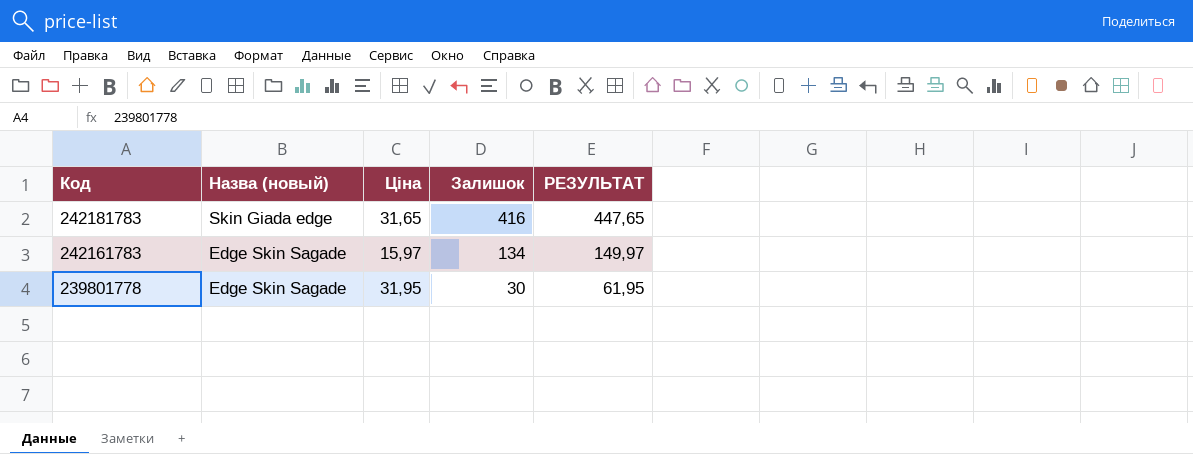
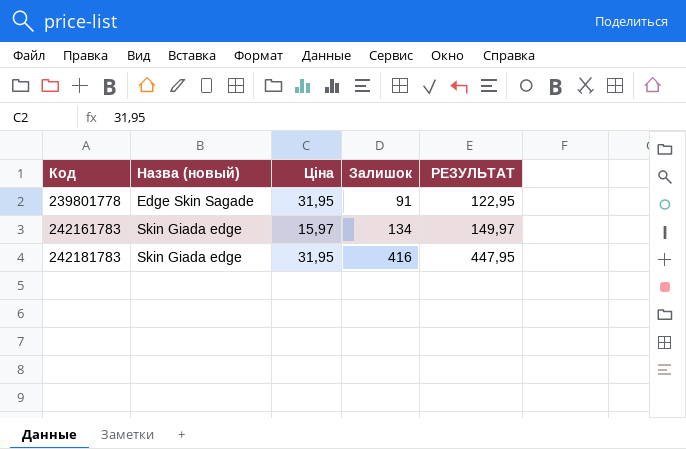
row order: Код descending -> Код ascending
239801778 | Залишок: 30 -> 91
239801778 | РЕЗУЛЬТАТ: 61,95 -> 122,95
242161783 | Назва (новый): Edge Skin Sagade -> Skin Giada edge
242181783 | Ціна: 31,65 -> 31,95
242181783 | РЕЗУЛЬТАТ: 447,65 -> 447,95

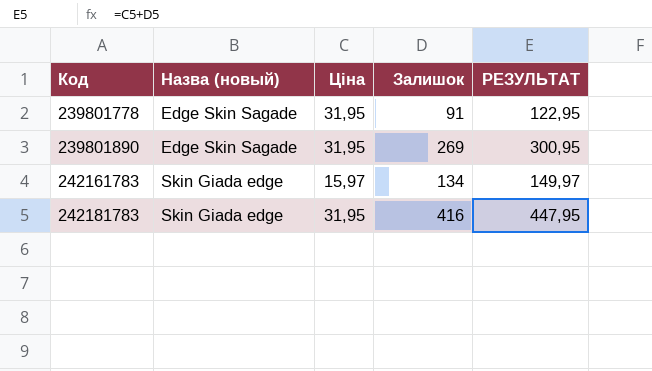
row 239801890: none -> Edge Skin Sagade | 31,95 | 269 | 300,95

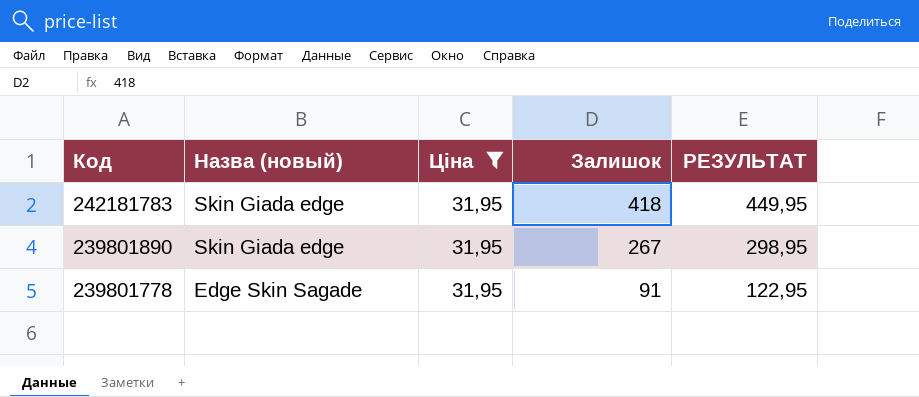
filter: none -> Ціна = 31,95
row order: Код ascending -> Код descending
242181783 | Залишок: 416 -> 418
242181783 | РЕЗУЛЬТАТ: 447,95 -> 449,95
239801890 | Назва (новый): Edge Skin Sagade -> Skin Giada edge
239801890 | Залишок: 269 -> 267
239801890 | РЕЗУЛЬТАТ: 300,95 -> 298,95

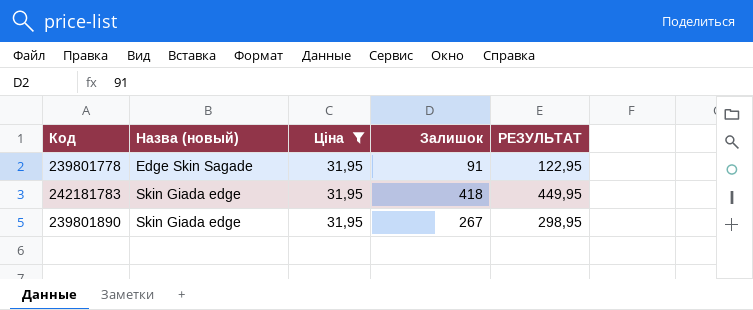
row order: Код descending -> Назва (новый) ascending

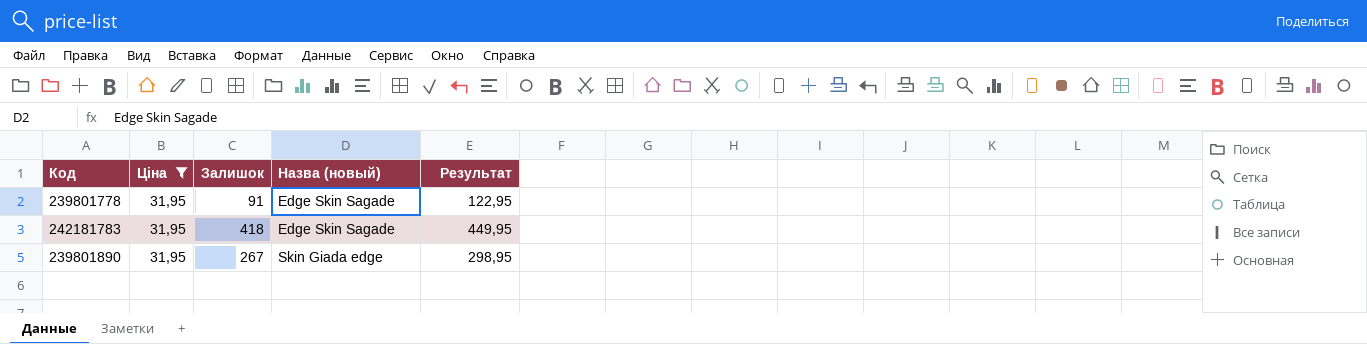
column Назва (новый) | position: 2 -> 4
column name: РЕЗУЛЬТАТ -> Результат
242181783 | Назва (новый): Skin Giada edge -> Edge Skin Sagade

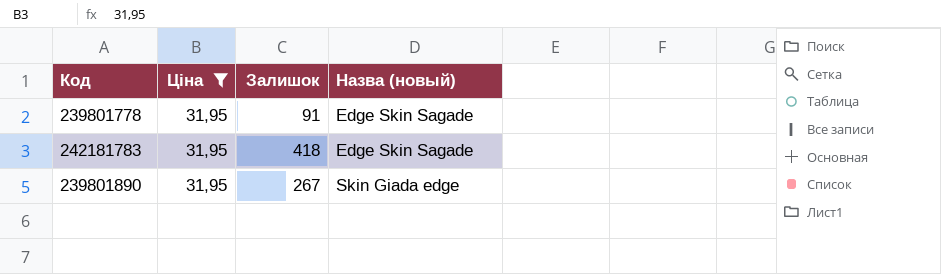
column Результат | formula: [Ціна] + [Залишок] -> none

